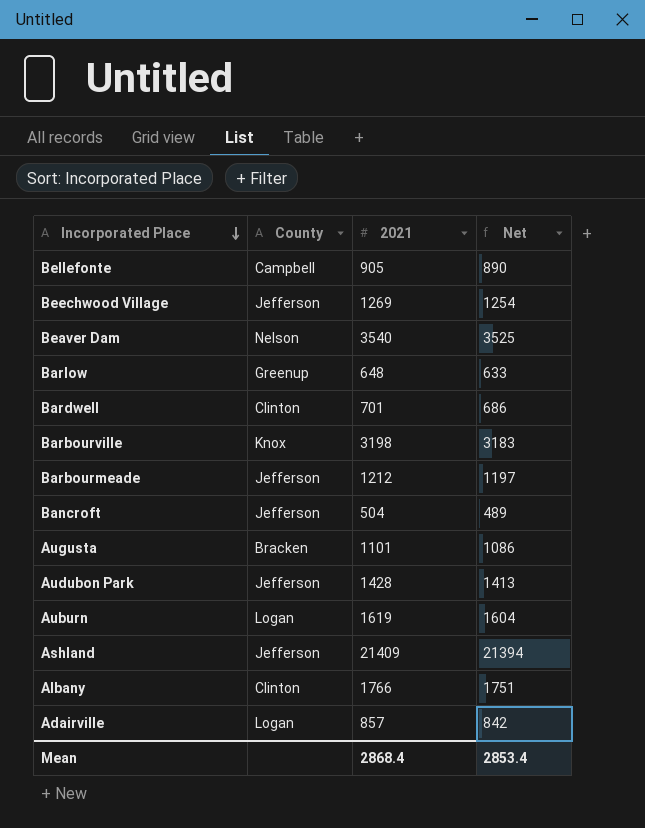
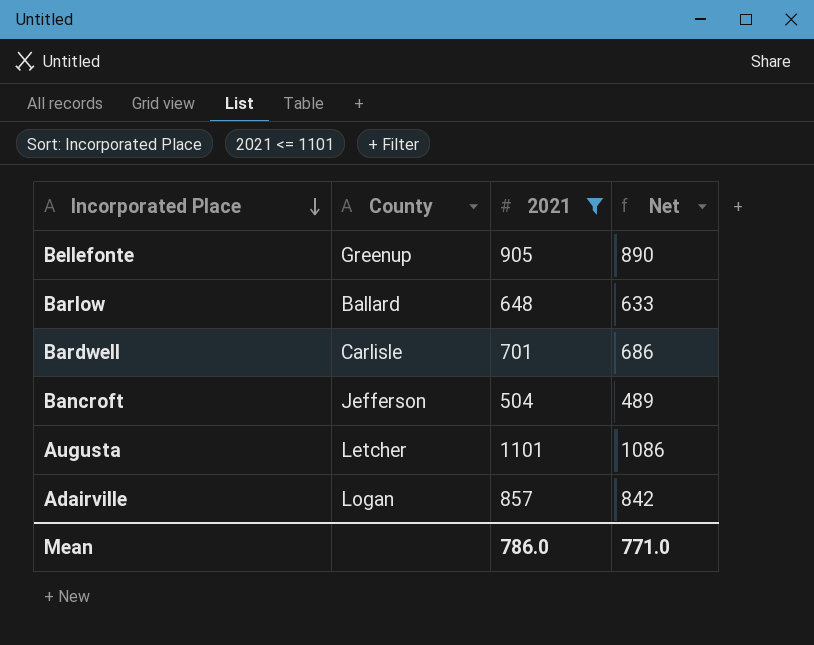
filter: none -> 2021 <= 1101
Bellefonte | County: Campbell -> Greenup
Barlow | County: Greenup -> Ballard
Bardwell | County: Clinton -> Carlisle
Augusta | County: Bracken -> Letcher
Mean | 2021: 2868.4 -> 786.0
Mean | Net: 2853.4 -> 771.0

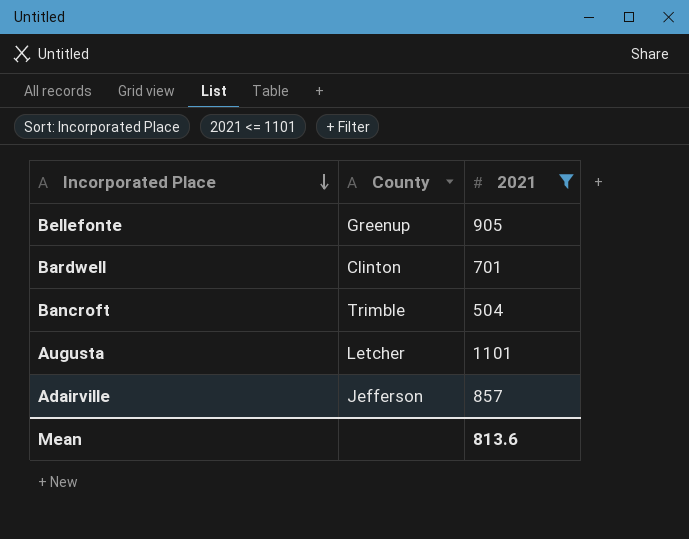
column Net | formula: [2021] - 15 -> none
row Barlow: Ballard | 648 | 633 -> none
Bardwell | County: Carlisle -> Clinton
Bancroft | County: Jefferson -> Trimble
Adairville | County: Logan -> Jefferson
Mean | 2021: 786.0 -> 813.6

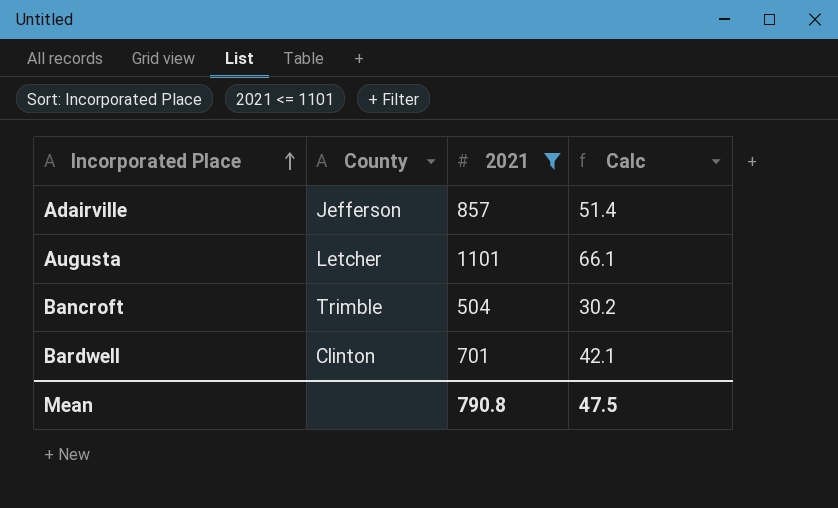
row order: Incorporated Place descending -> Incorporated Place ascending
column Calc | formula: none -> [2021] * 0.06
row Bellefonte: Greenup | 905 -> none
Mean | 2021: 813.6 -> 790.8

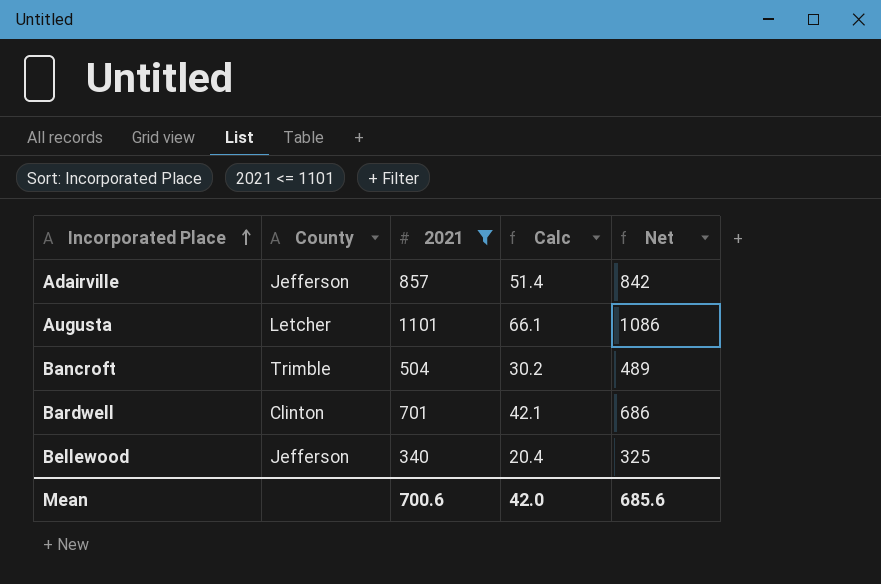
column Net | formula: none -> [2021] - 15
row Bellewood: none -> Jefferson | 340 | 20.4 | 325
Mean | 2021: 790.8 -> 700.6
Mean | Calc: 47.5 -> 42.0

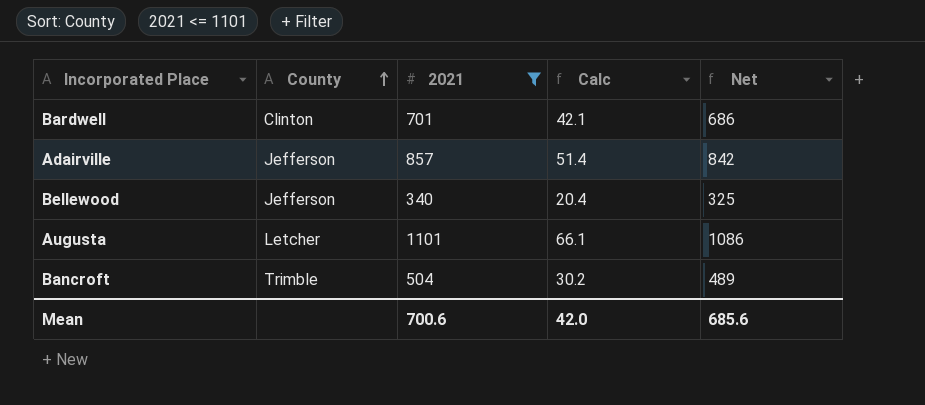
row order: Incorporated Place ascending -> County ascending

